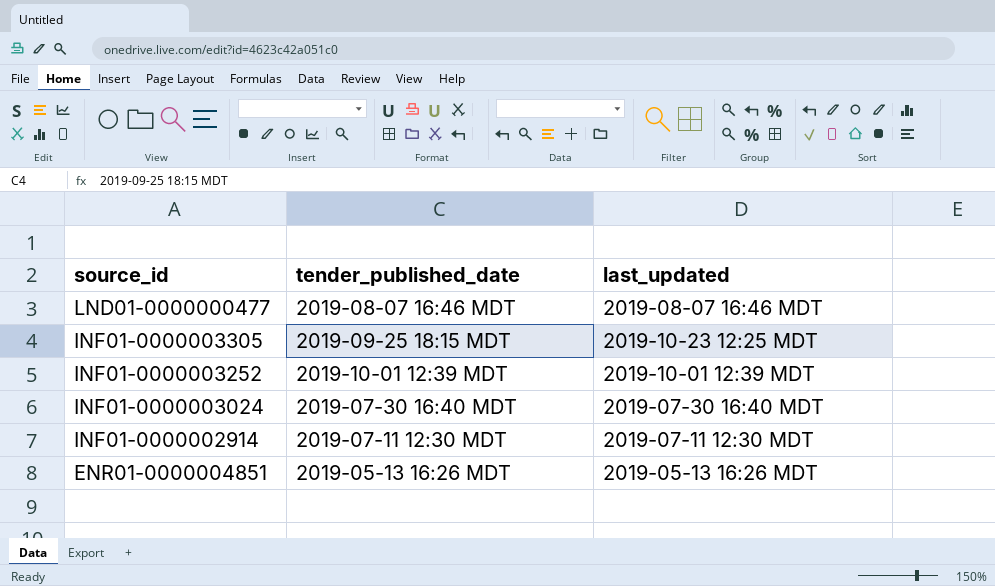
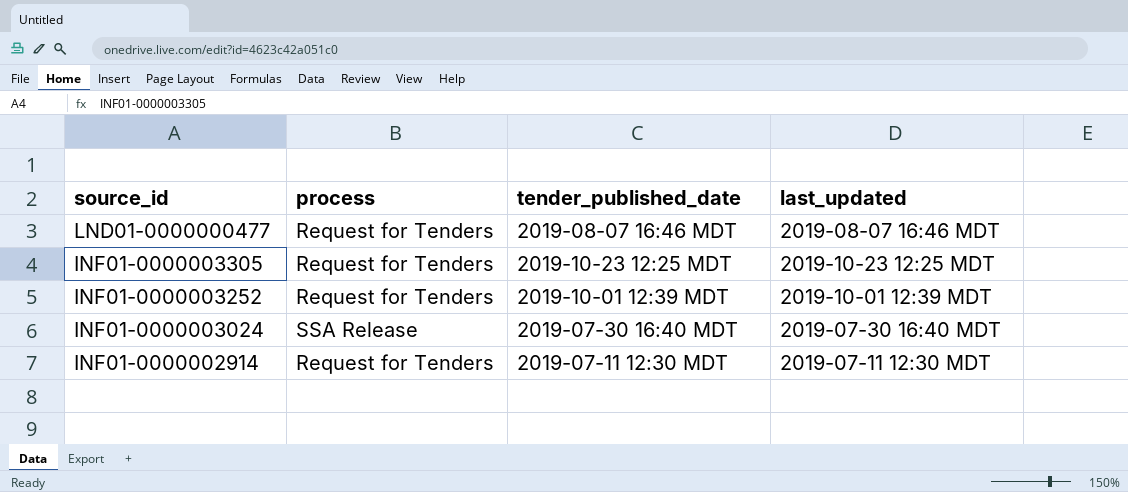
column process | position: none -> 2
row ENR01-0000004851: 2019-05-13 16:26 MDT | 2019-05-13 16:26 MDT -> none
INF01-0000003305 | tender_published_date: 2019-09-25 18:15 MDT -> 2019-10-23 12:25 MDT

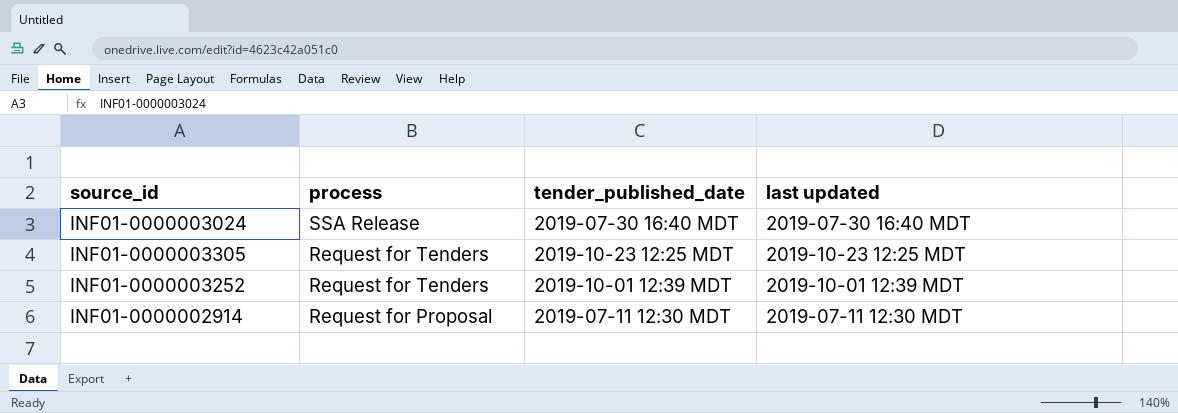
row order: source_id descending -> process descending
column name: last_updated -> last updated
row LND01-0000000477: Request for Tenders | 2019-08-07 16:46 MDT | 2019-08-07 16:46 MDT -> none
INF01-0000002914 | process: Request for Tenders -> Request for Proposal

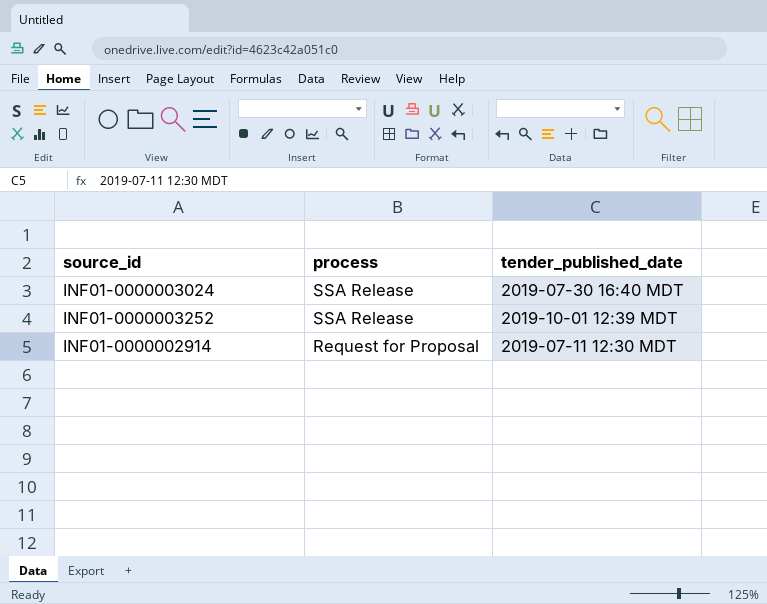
column last updated | position: 4 -> none
row INF01-0000003305: Request for Tenders | 2019-10-23 12:25 MDT | 2019-10-23 12:25 MDT -> none
INF01-0000003252 | process: Request for Tenders -> SSA Release

